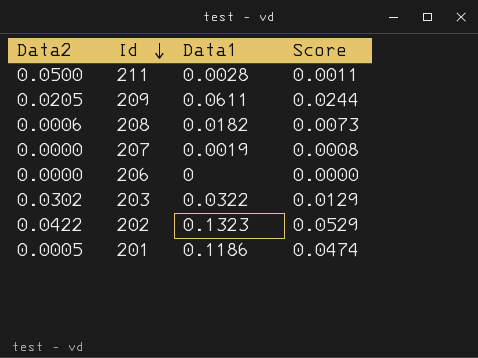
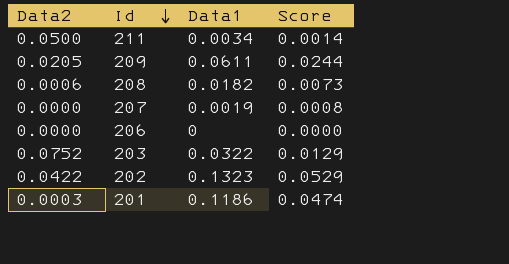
211 | Data1: 0.0028 -> 0.0034
211 | Score: 0.0011 -> 0.0014
203 | Data2: 0.0302 -> 0.0752
201 | Data2: 0.0005 -> 0.0003

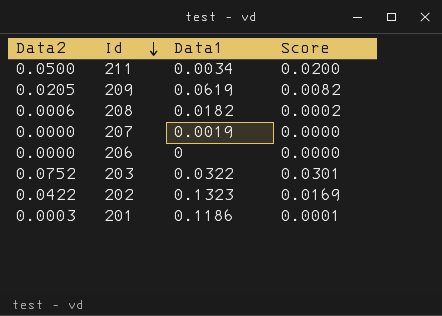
column Score | formula: [Data1] * 0.4 -> [Data2] * 0.4
209 | Data1: 0.0611 -> 0.0619

